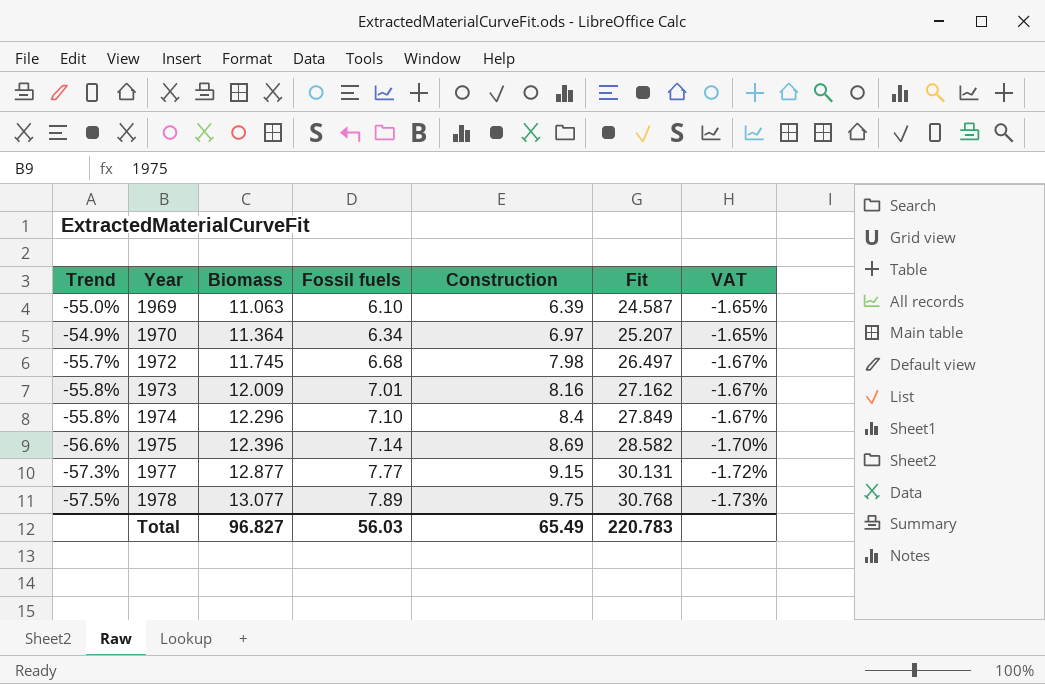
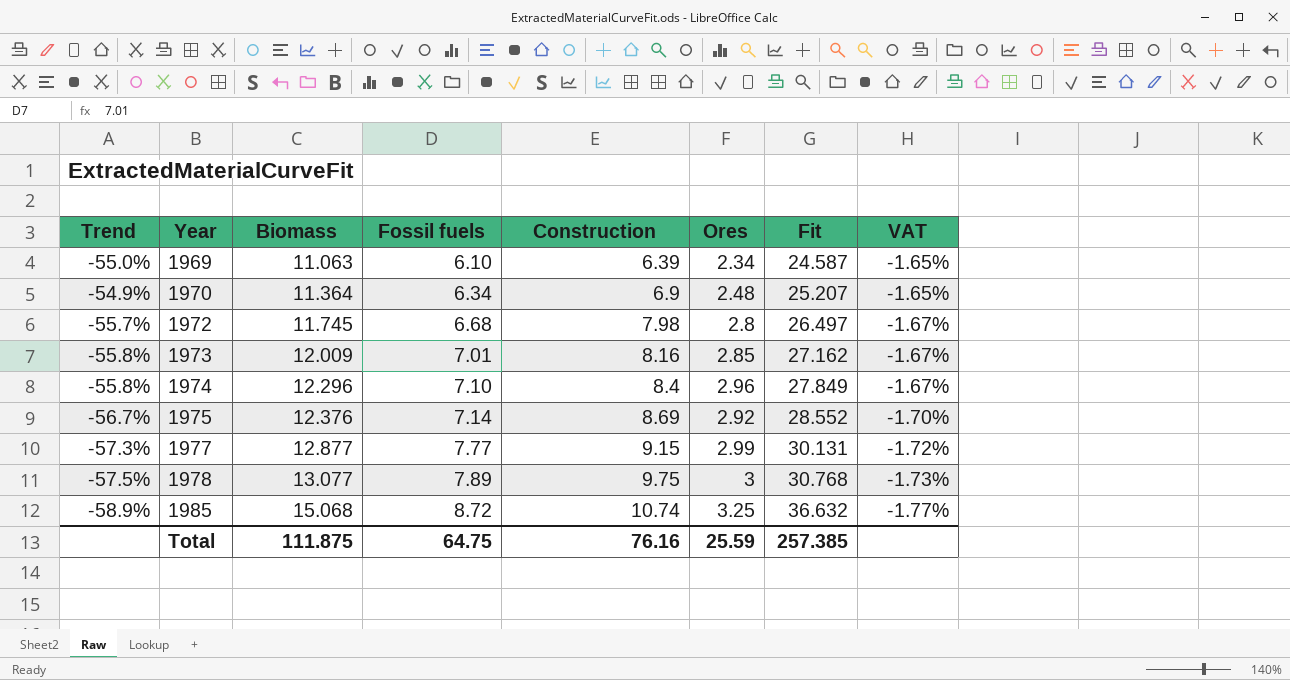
column Ores | position: none -> 6
1970 | Construction: 6.97 -> 6.9
1975 | Trend: -56.6% -> -56.7%
1975 | Biomass: 12.396 -> 12.376
1975 | Fit: 28.582 -> 28.552
row 1985: none -> -58.9% | 15.068 | 8.72 | 10.74 | 3.25 | 36.632 | -1.77%
Total | Biomass: 96.827 -> 111.875
Total | Fossil fuels: 56.03 -> 64.75
Total | Construction: 65.49 -> 76.16
Total | Fit: 220.783 -> 257.385

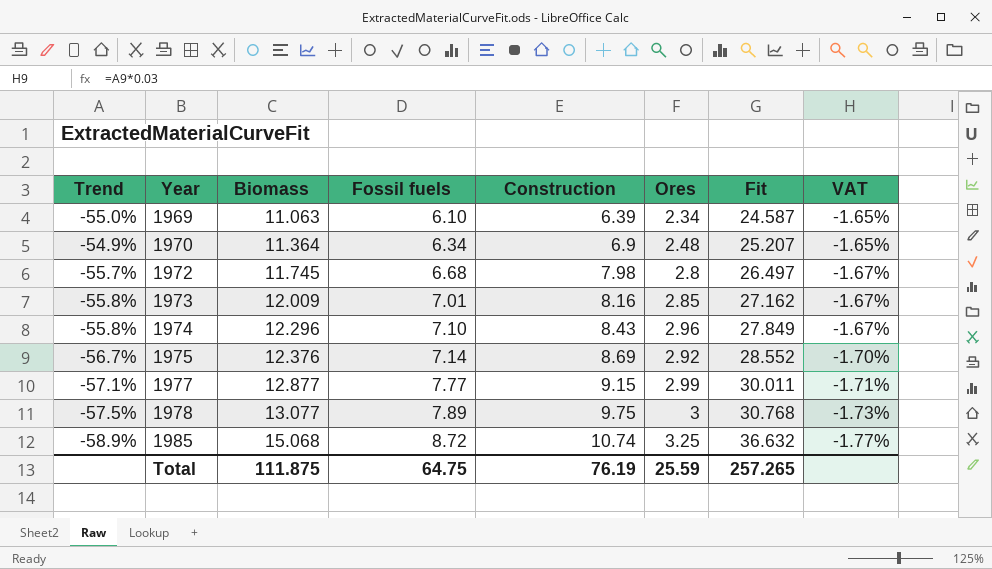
1974 | Construction: 8.4 -> 8.43
1977 | Trend: -57.3% -> -57.1%
1977 | Fit: 30.131 -> 30.011
1977 | VAT: -1.72% -> -1.71%
Total | Construction: 76.16 -> 76.19
Total | Fit: 257.385 -> 257.265

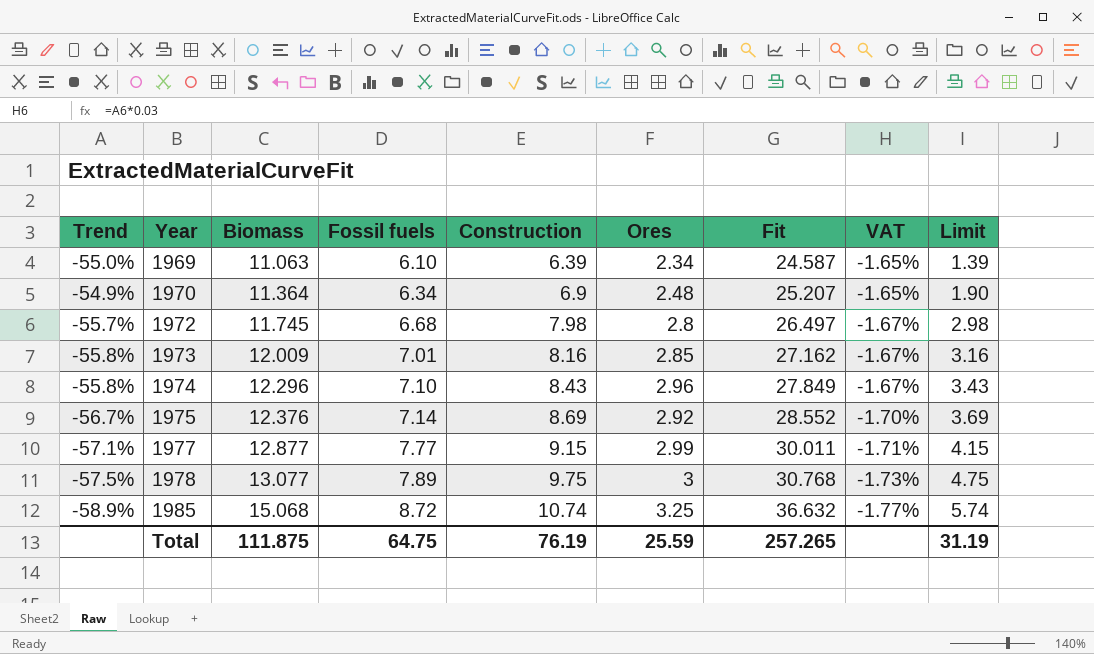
column Limit | formula: none -> [Construction] - 5

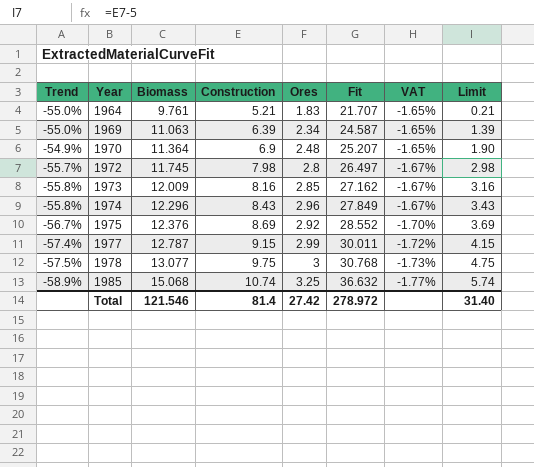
column Fossil fuels | position: 4 -> none
row 1964: none -> -55.0% | 9.761 | 5.21 | 1.83 | 21.707 | -1.65% | 0.21
1977 | Trend: -57.1% -> -57.4%
1977 | Biomass: 12.877 -> 12.787
1977 | VAT: -1.71% -> -1.72%
Total | Biomass: 111.875 -> 121.546
Total | Construction: 76.19 -> 81.4
Total | Ores: 25.59 -> 27.42
Total | Fit: 257.265 -> 278.972
Total | Limit: 31.19 -> 31.40

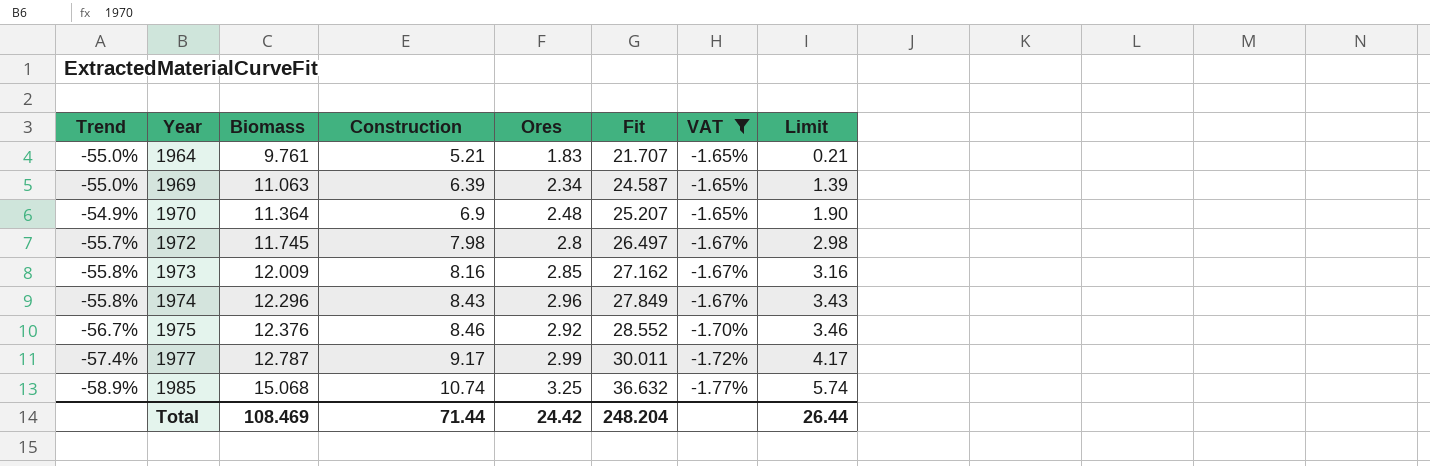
filter: none -> VAT != -1.73%
1975 | Construction: 8.69 -> 8.46
1975 | Limit: 3.69 -> 3.46
1977 | Construction: 9.15 -> 9.17
1977 | Limit: 4.15 -> 4.17
Total | Biomass: 121.546 -> 108.469
Total | Construction: 81.4 -> 71.44
Total | Ores: 27.42 -> 24.42
Total | Fit: 278.972 -> 248.204
Total | Limit: 31.40 -> 26.44

